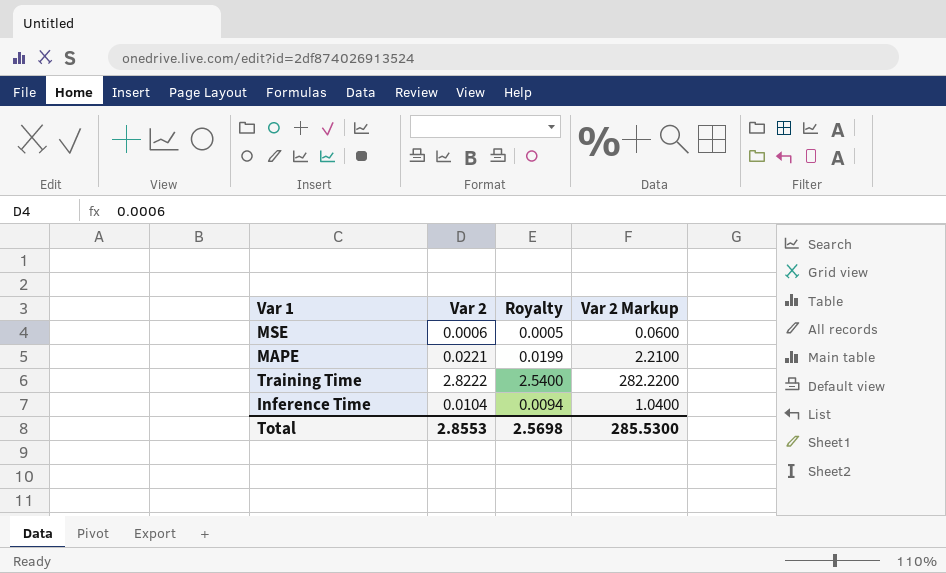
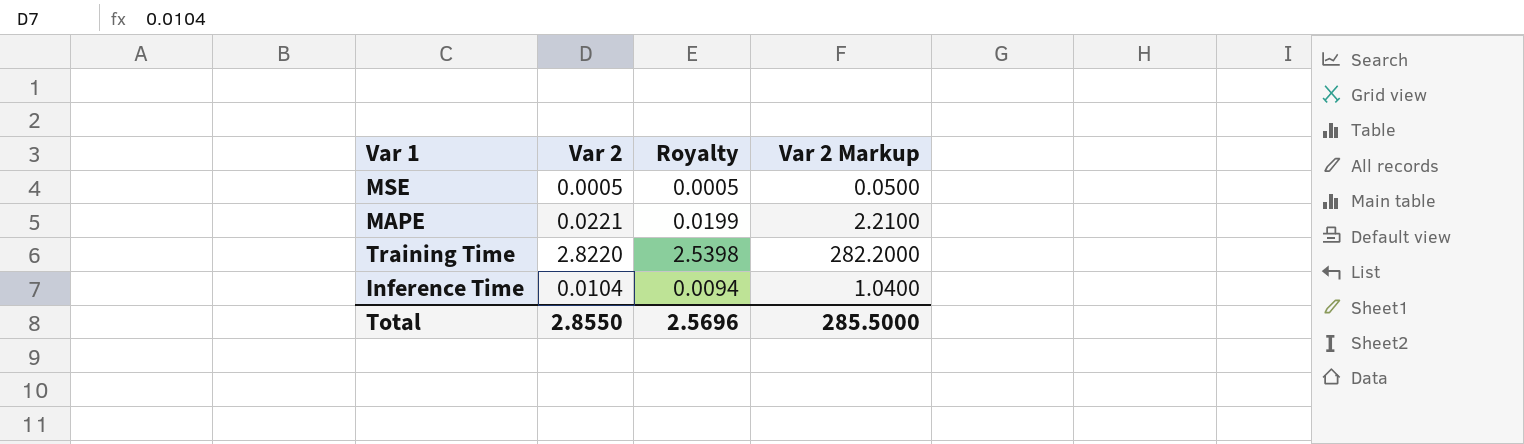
MSE | Var 2: 0.0006 -> 0.0005
MSE | Var 2 Markup: 0.0600 -> 0.0500
Training Time | Var 2: 2.8222 -> 2.8220
Training Time | Royalty: 2.5400 -> 2.5398
Training Time | Var 2 Markup: 282.2200 -> 282.2000
Total | Var 2: 2.8553 -> 2.8550
Total | Royalty: 2.5698 -> 2.5696
Total | Var 2 Markup: 285.5300 -> 285.5000

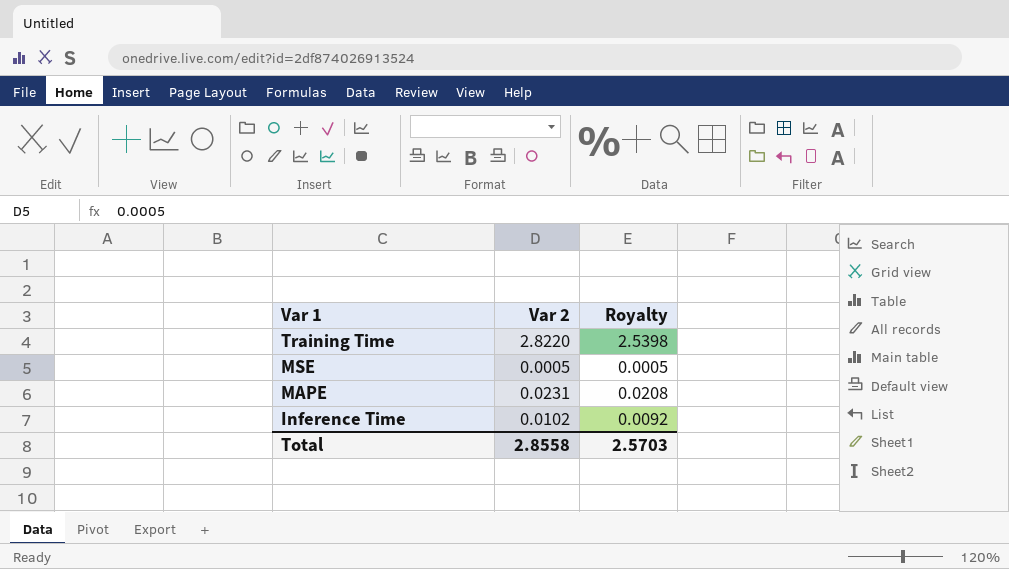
row order: none -> Var 1 descending
column Var 2 Markup | formula: [Var 2] * 100 -> none
MAPE | Var 2: 0.0221 -> 0.0231
MAPE | Royalty: 0.0199 -> 0.0208
Inference Time | Var 2: 0.0104 -> 0.0102
Inference Time | Royalty: 0.0094 -> 0.0092
Total | Var 2: 2.8550 -> 2.8558
Total | Royalty: 2.5696 -> 2.5703

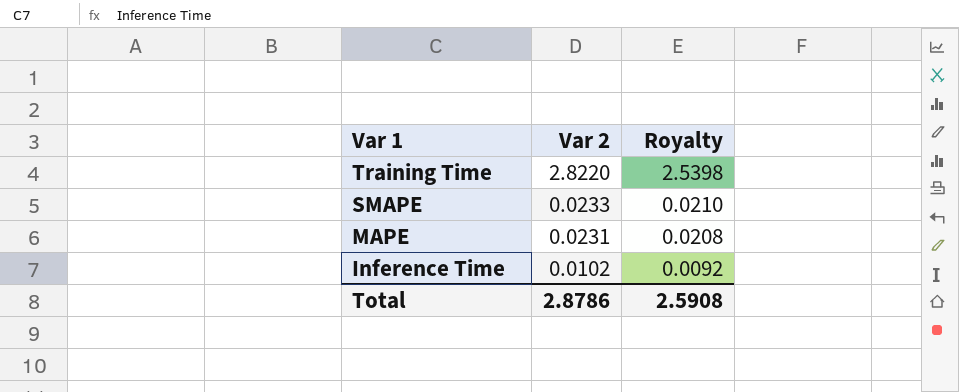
row MSE: 0.0005 | 0.0005 -> none
row SMAPE: none -> 0.0233 | 0.0210
Total | Var 2: 2.8558 -> 2.8786
Total | Royalty: 2.5703 -> 2.5908

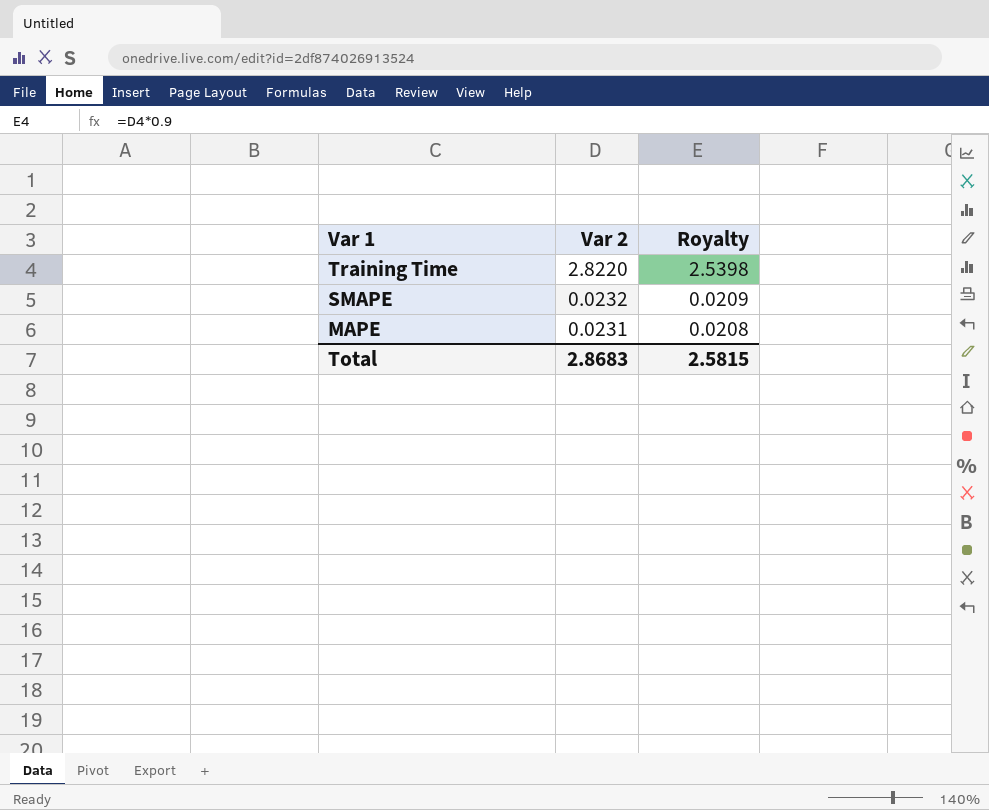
row Inference Time: 0.0102 | 0.0092 -> none
SMAPE | Var 2: 0.0233 -> 0.0232
SMAPE | Royalty: 0.0210 -> 0.0209
Total | Var 2: 2.8786 -> 2.8683
Total | Royalty: 2.5908 -> 2.5815

